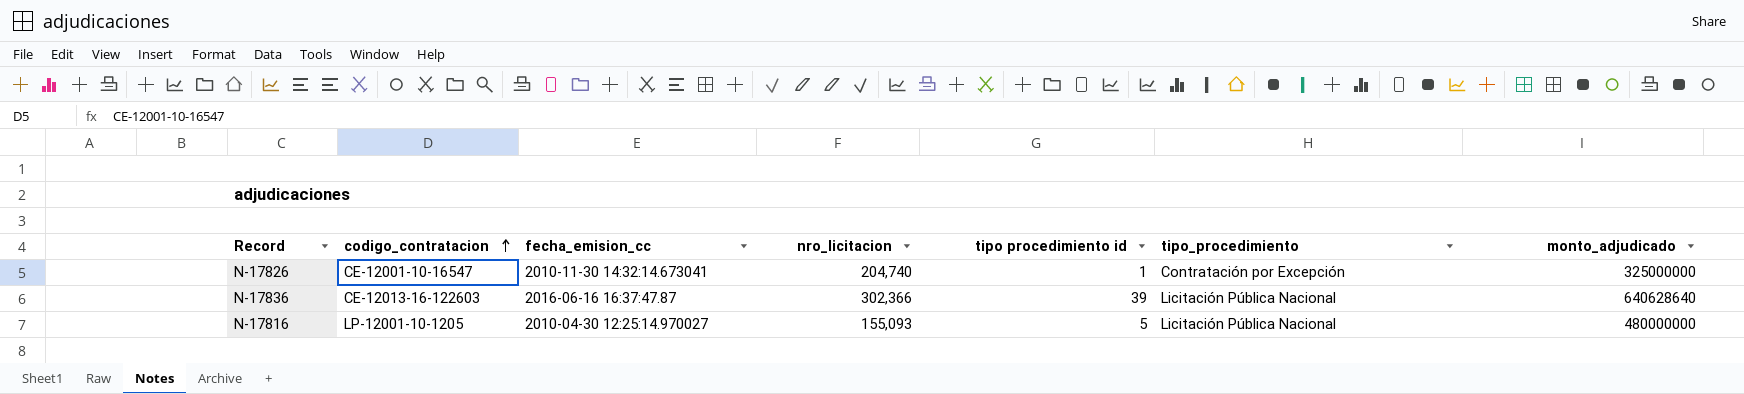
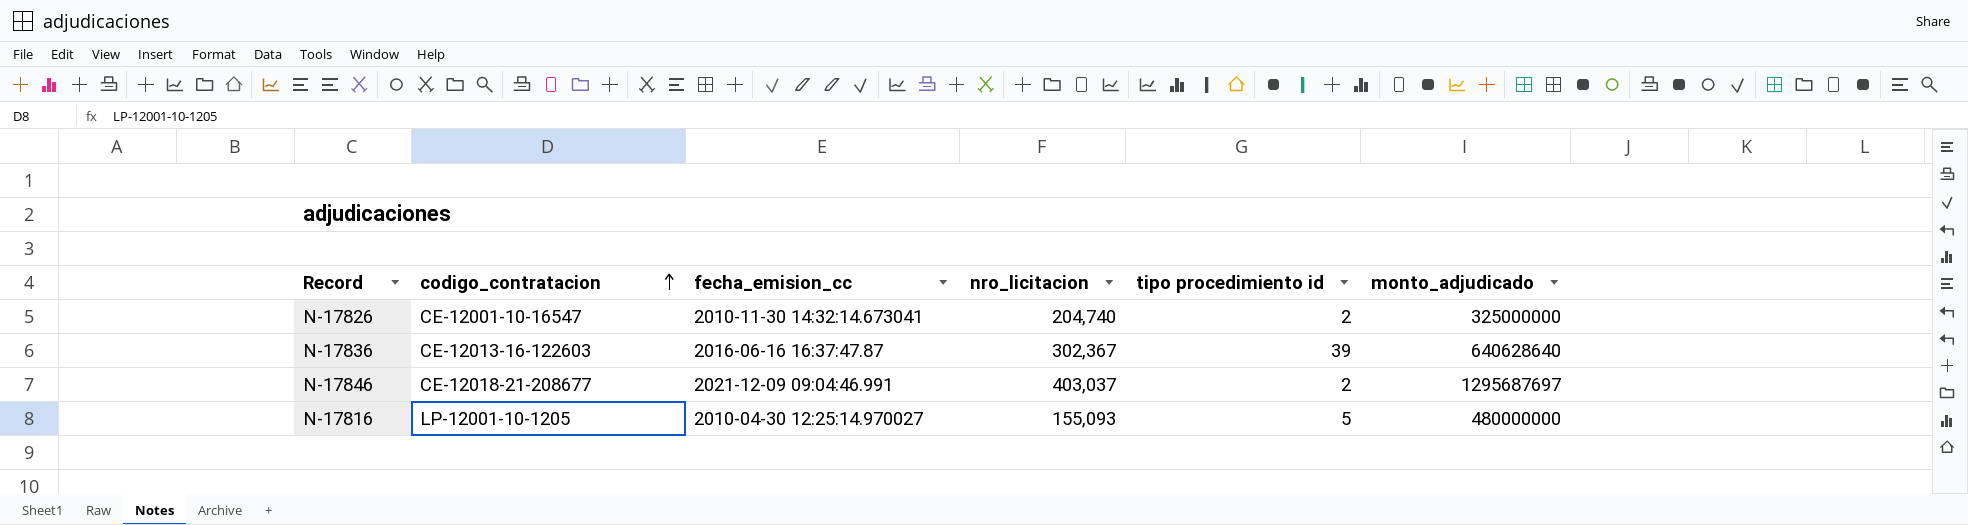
column tipo_procedimiento | position: 6 -> none
N-17826 | tipo procedimiento id: 1 -> 2
N-17836 | nro_licitacion: 302,366 -> 302,367
row N-17846: none -> CE-12018-21-208677 | 2021-12-09 09:04:46.991 | 403,037 | 2 | 1295687697

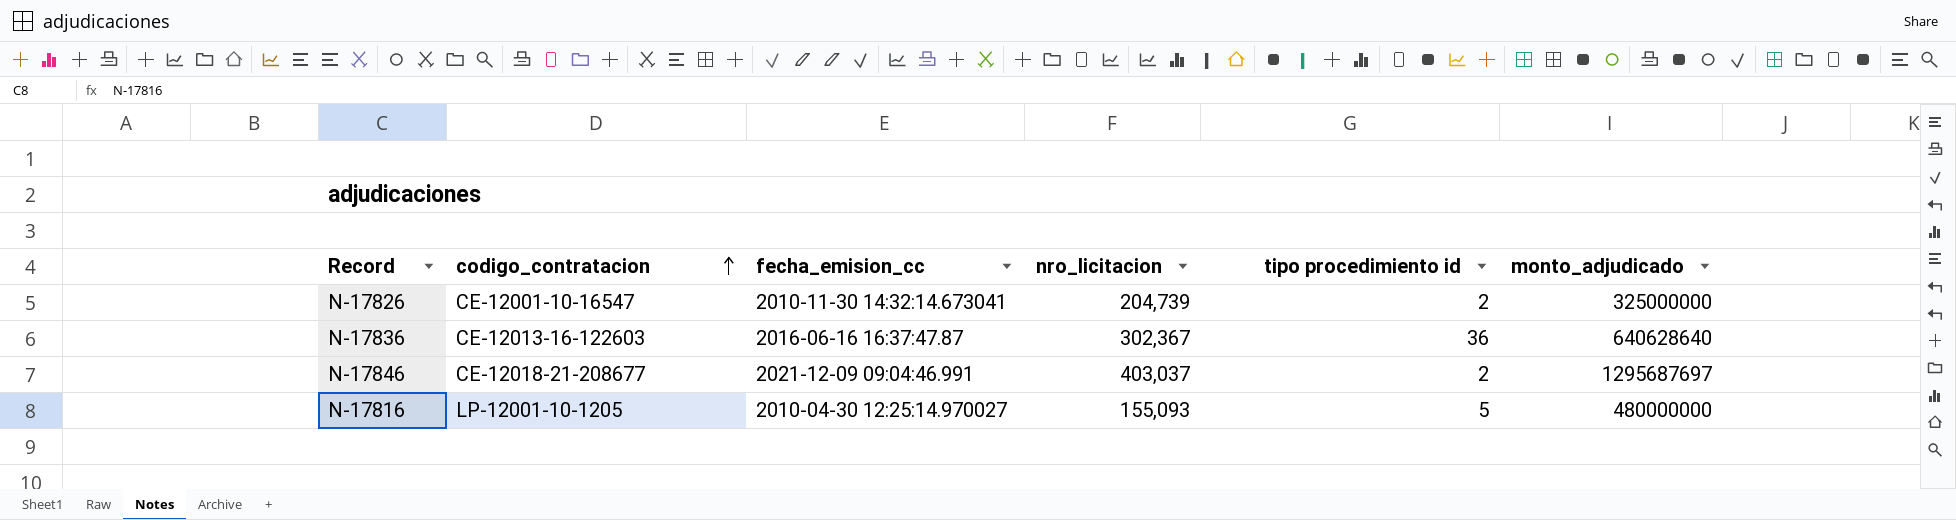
N-17826 | nro_licitacion: 204,740 -> 204,739
N-17836 | tipo procedimiento id: 39 -> 36

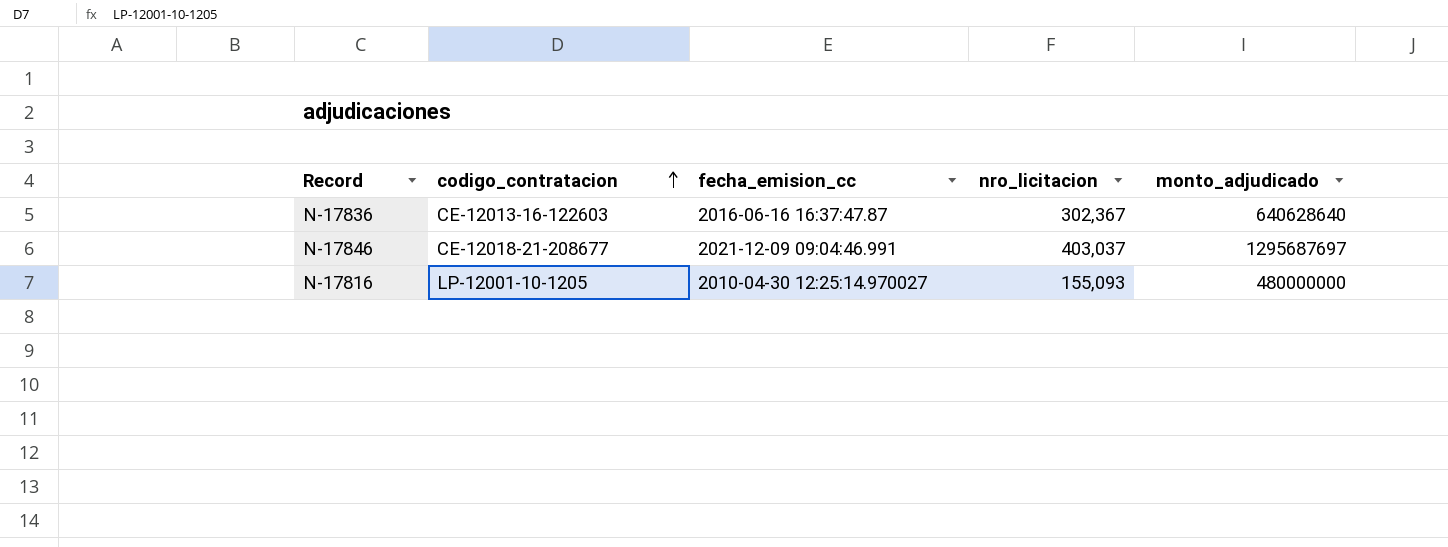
column tipo procedimiento id | position: 5 -> none
row N-17826: CE-12001-10-16547 | 2010-11-30 14:32:14.673041 | 204,739 | 2 | 325000000 -> none

